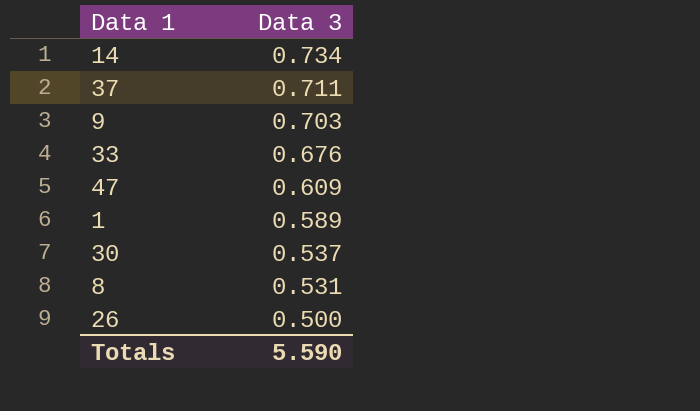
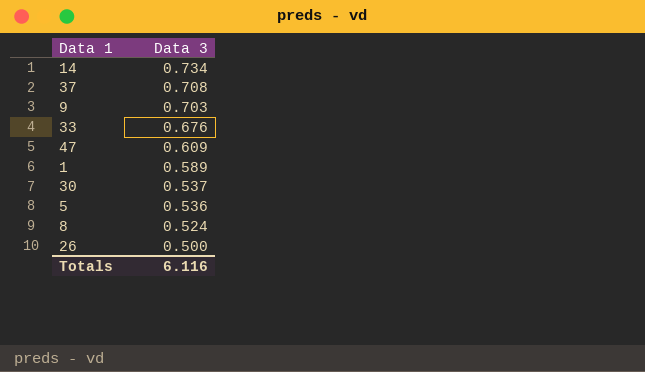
37 | Data 3: 0.711 -> 0.708
row 5: none -> 0.536
8 | Data 3: 0.531 -> 0.524
Totals | Data 3: 5.590 -> 6.116

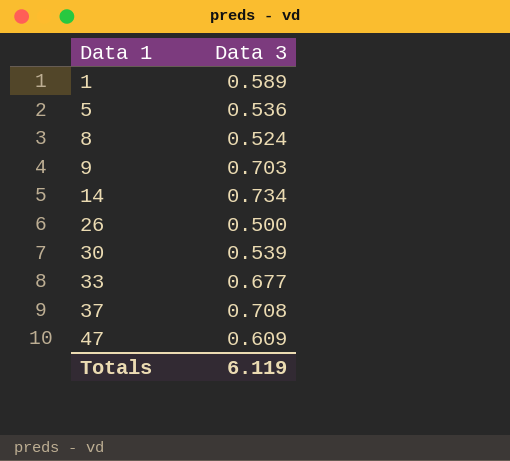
row order: Data 3 descending -> Data 1 ascending
30 | Data 3: 0.537 -> 0.539
33 | Data 3: 0.676 -> 0.677
Totals | Data 3: 6.116 -> 6.119

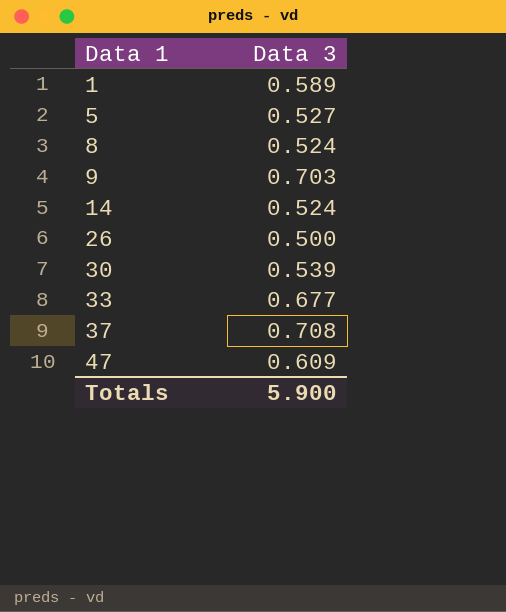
5 | Data 3: 0.536 -> 0.527
14 | Data 3: 0.734 -> 0.524
Totals | Data 3: 6.119 -> 5.900

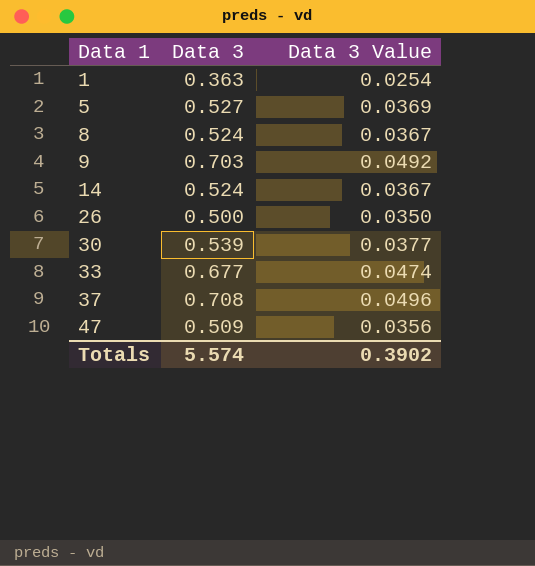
column Data 3 Value | formula: none -> [Data 3] * 0.07
1 | Data 3: 0.589 -> 0.363
47 | Data 3: 0.609 -> 0.509
Totals | Data 3: 5.900 -> 5.574

